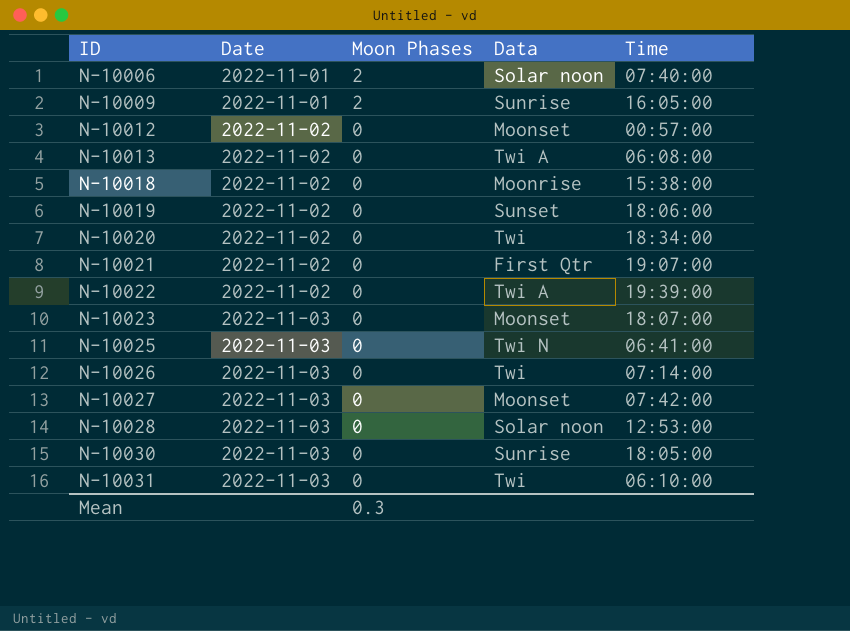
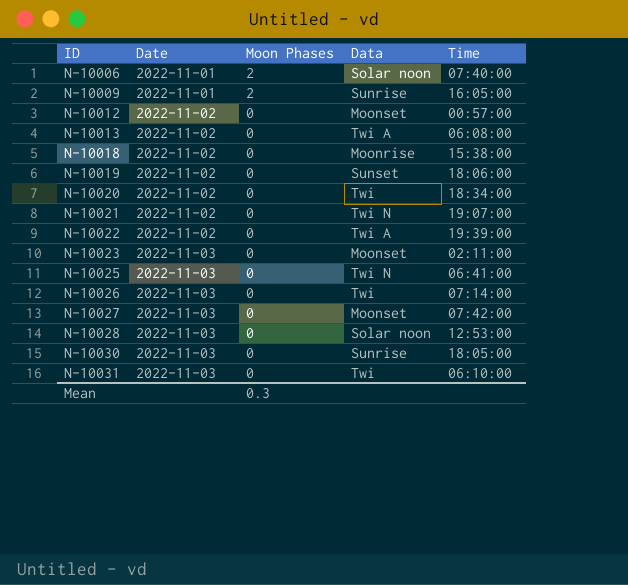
N-10021 | Data: First Qtr -> Twi N
N-10023 | Time: 18:07:00 -> 02:11:00

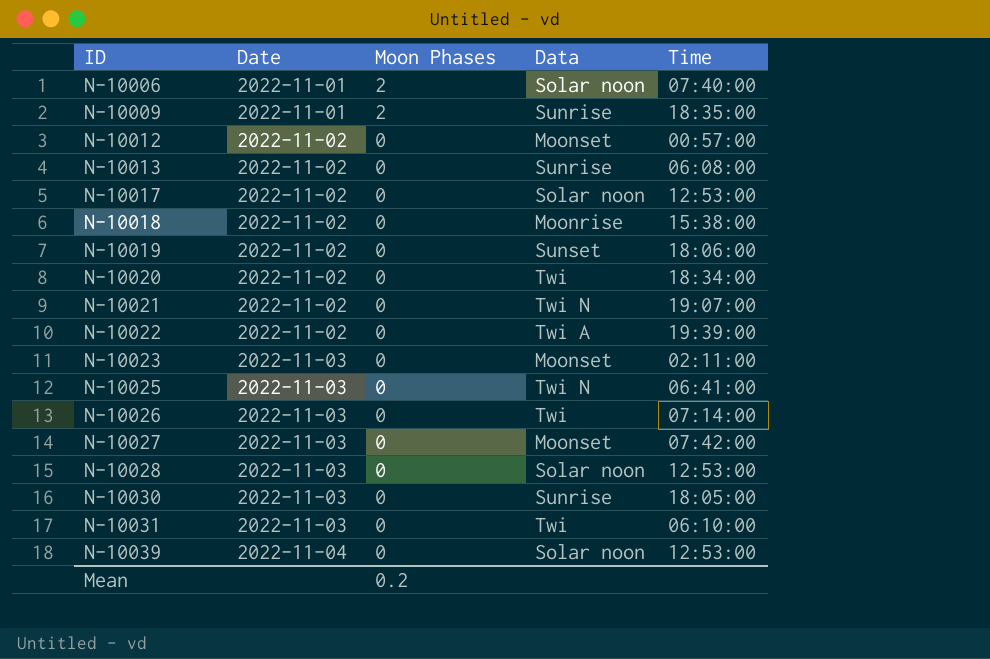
N-10009 | Time: 16:05:00 -> 18:35:00
N-10013 | Data: Twi A -> Sunrise
row N-10017: none -> 2022-11-02 | 0 | Solar noon | 12:53:00
row N-10039: none -> 2022-11-04 | 0 | Solar noon | 12:53:00
Mean | Moon Phases: 0.3 -> 0.2

